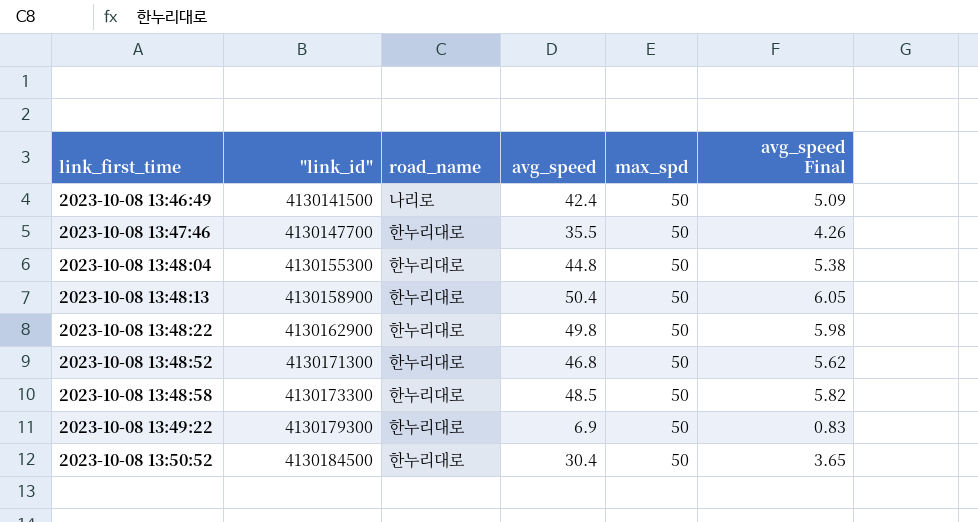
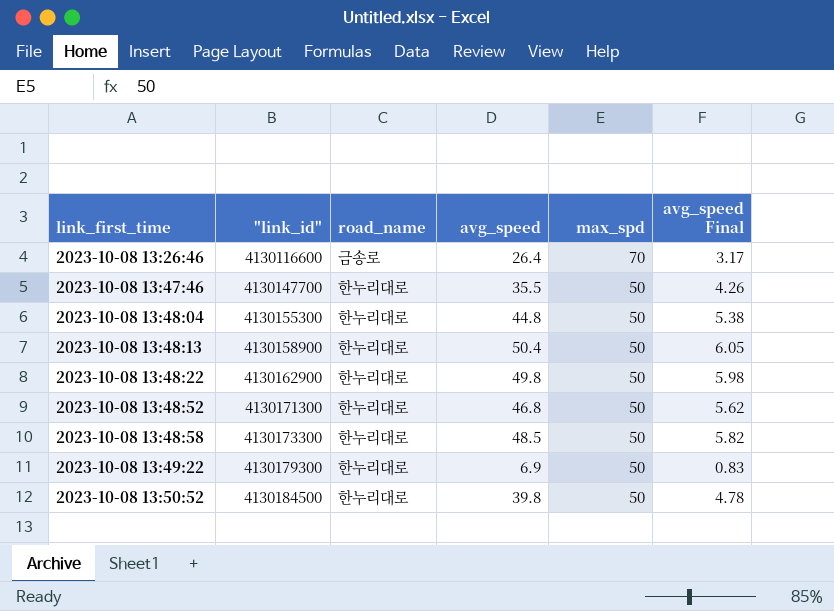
row 2023-10-08 13:46:49: 4130141500 | 나리로 | 42.4 | 50 | 5.09 -> none
row 2023-10-08 13:26:46: none -> 4130116600 | 금송로 | 26.4 | 70 | 3.17
2023-10-08 13:50:52 | avg_speed: 30.4 -> 39.8
2023-10-08 13:50:52 | avg_speed Final: 3.65 -> 4.78

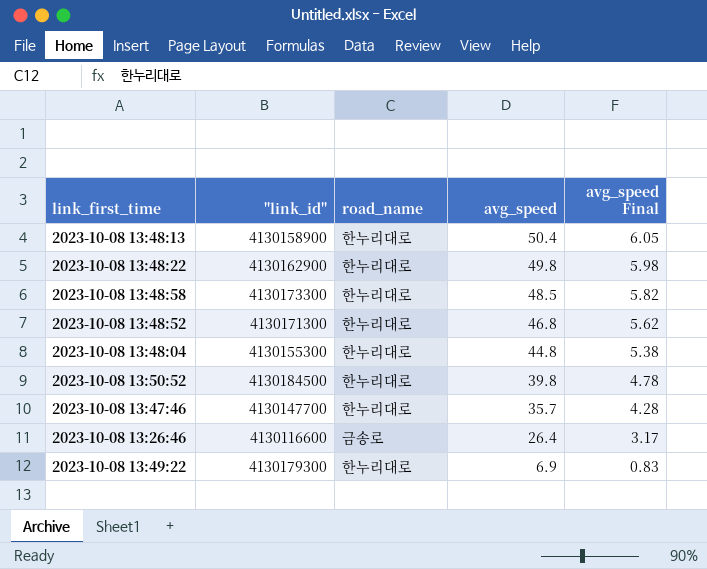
row order: link_first_time ascending -> avg_speed descending
column max_spd | position: 5 -> none
2023-10-08 13:47:46 | avg_speed: 35.5 -> 35.7
2023-10-08 13:47:46 | avg_speed Final: 4.26 -> 4.28

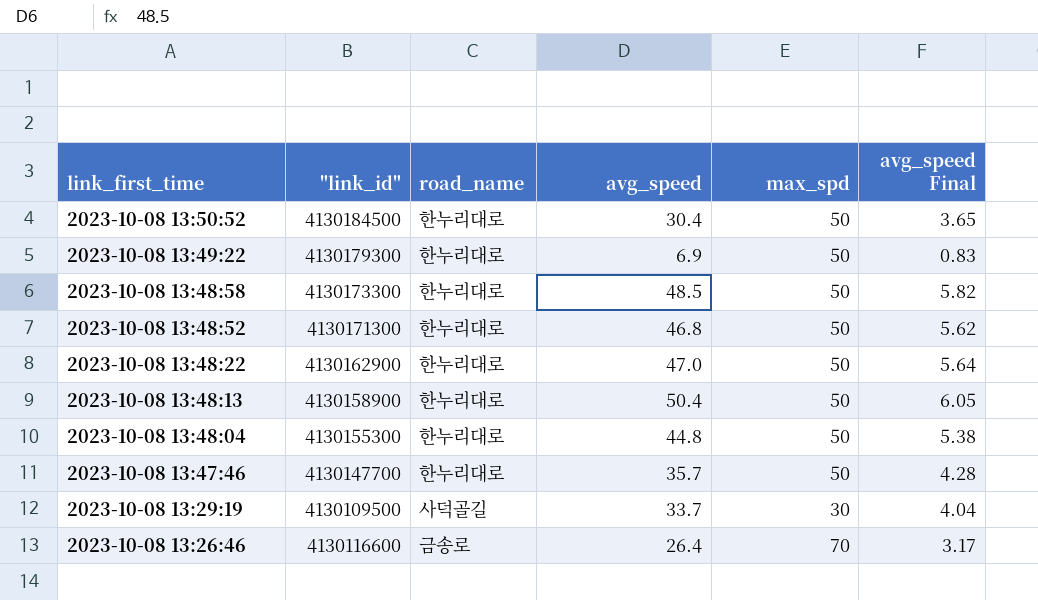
row order: avg_speed descending -> link_first_time descending
column max_spd | position: none -> 5
2023-10-08 13:50:52 | avg_speed: 39.8 -> 30.4
2023-10-08 13:50:52 | avg_speed Final: 4.78 -> 3.65
2023-10-08 13:48:22 | avg_speed: 49.8 -> 47.0
2023-10-08 13:48:22 | avg_speed Final: 5.98 -> 5.64
row 2023-10-08 13:29:19: none -> 4130109500 | 사덕골길 | 33.7 | 30 | 4.04

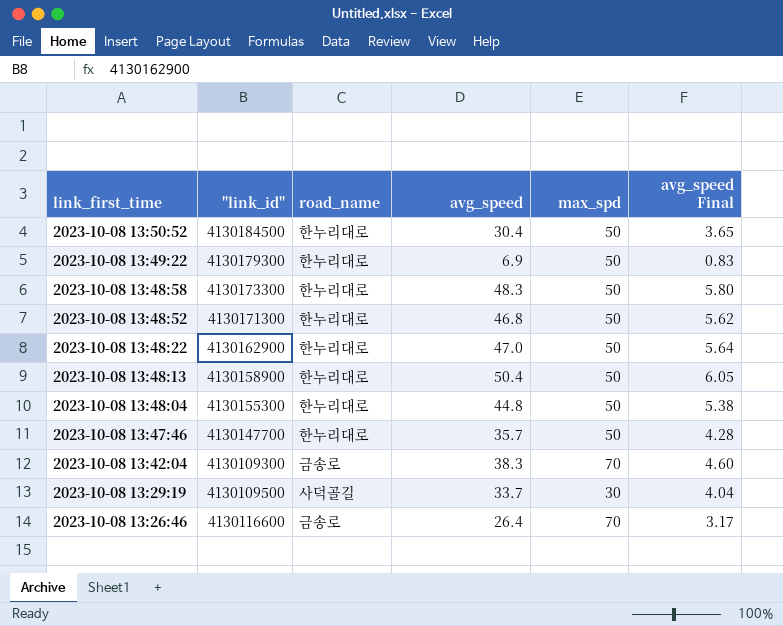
2023-10-08 13:48:58 | avg_speed: 48.5 -> 48.3
2023-10-08 13:48:58 | avg_speed Final: 5.82 -> 5.80
row 2023-10-08 13:42:04: none -> 4130109300 | 금송로 | 38.3 | 70 | 4.60

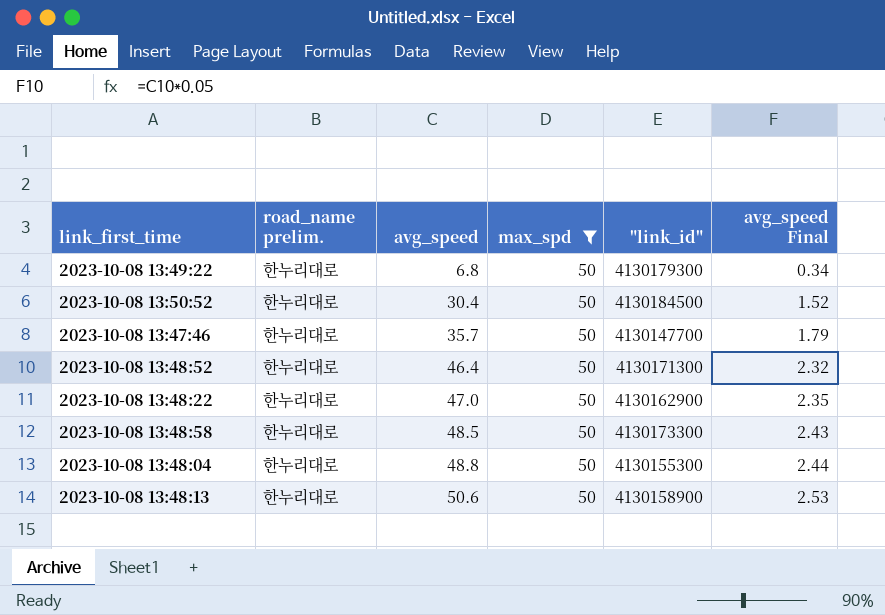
filter: none -> max_spd = 50
row order: link_first_time descending -> avg_speed ascending
column name: road_name -> road_name prelim.
column "link_id" | position: 2 -> 5
column avg_speed Final | formula: [avg_speed] * 0.12 -> [avg_speed] * 0.05
2023-10-08 13:49:22 | avg_speed: 6.9 -> 6.8
2023-10-08 13:48:52 | avg_speed: 46.8 -> 46.4
2023-10-08 13:48:58 | avg_speed: 48.3 -> 48.5
2023-10-08 13:48:04 | avg_speed: 44.8 -> 48.8
2023-10-08 13:48:13 | avg_speed: 50.4 -> 50.6

